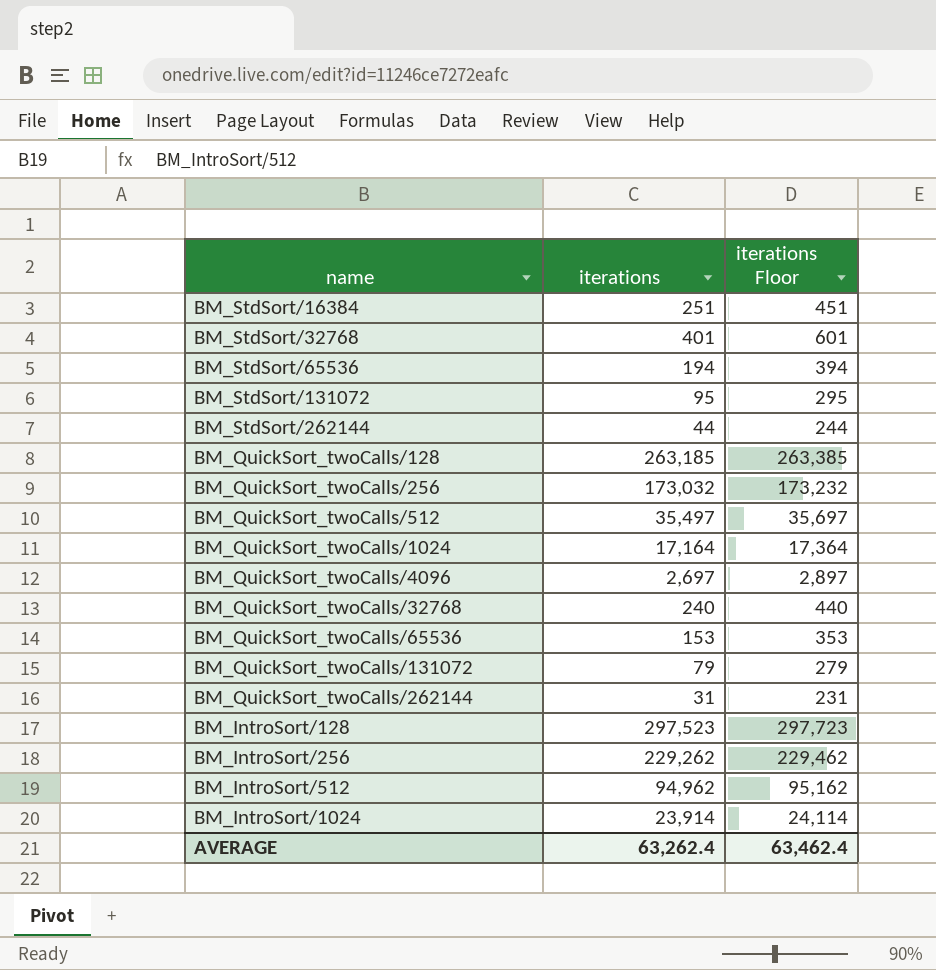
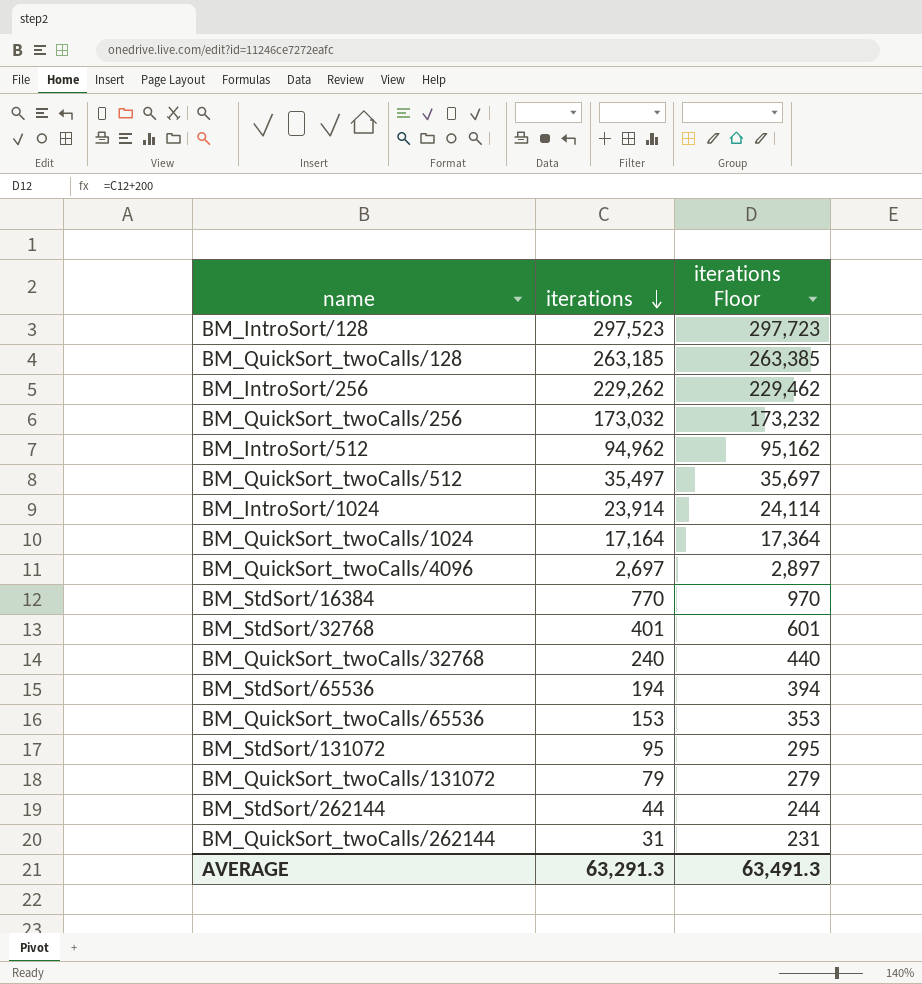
row order: none -> iterations descending
BM_StdSort/16384 | iterations: 251 -> 770
BM_StdSort/16384 | iterations Floor: 451 -> 970
AVERAGE | iterations: 63,262.4 -> 63,291.3
AVERAGE | iterations Floor: 63,462.4 -> 63,491.3

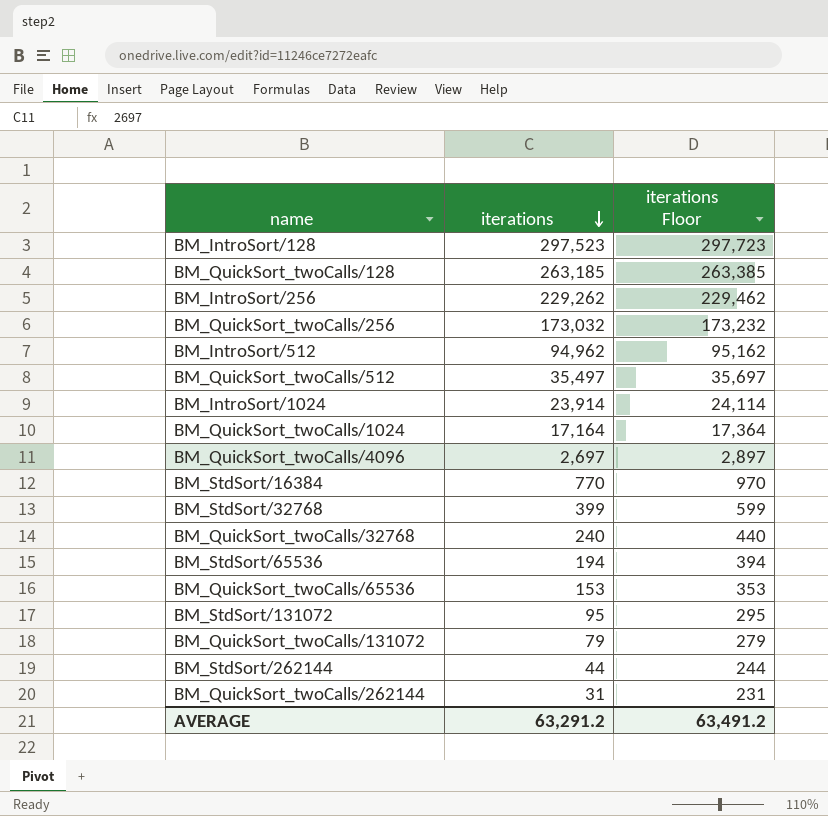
BM_StdSort/32768 | iterations: 401 -> 399
BM_StdSort/32768 | iterations Floor: 601 -> 599
AVERAGE | iterations: 63,291.3 -> 63,291.2
AVERAGE | iterations Floor: 63,491.3 -> 63,491.2

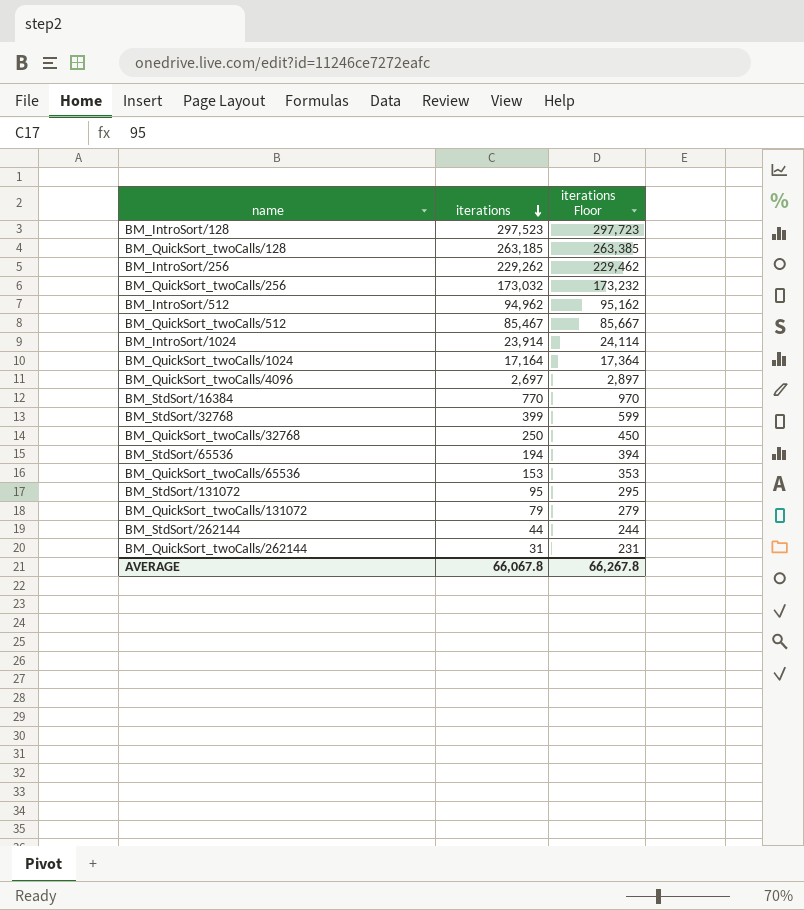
BM_QuickSort_twoCalls/512 | iterations: 35,497 -> 85,467
BM_QuickSort_twoCalls/512 | iterations Floor: 35,697 -> 85,667
BM_QuickSort_twoCalls/32768 | iterations: 240 -> 250
BM_QuickSort_twoCalls/32768 | iterations Floor: 440 -> 450
AVERAGE | iterations: 63,291.2 -> 66,067.8
AVERAGE | iterations Floor: 63,491.2 -> 66,267.8

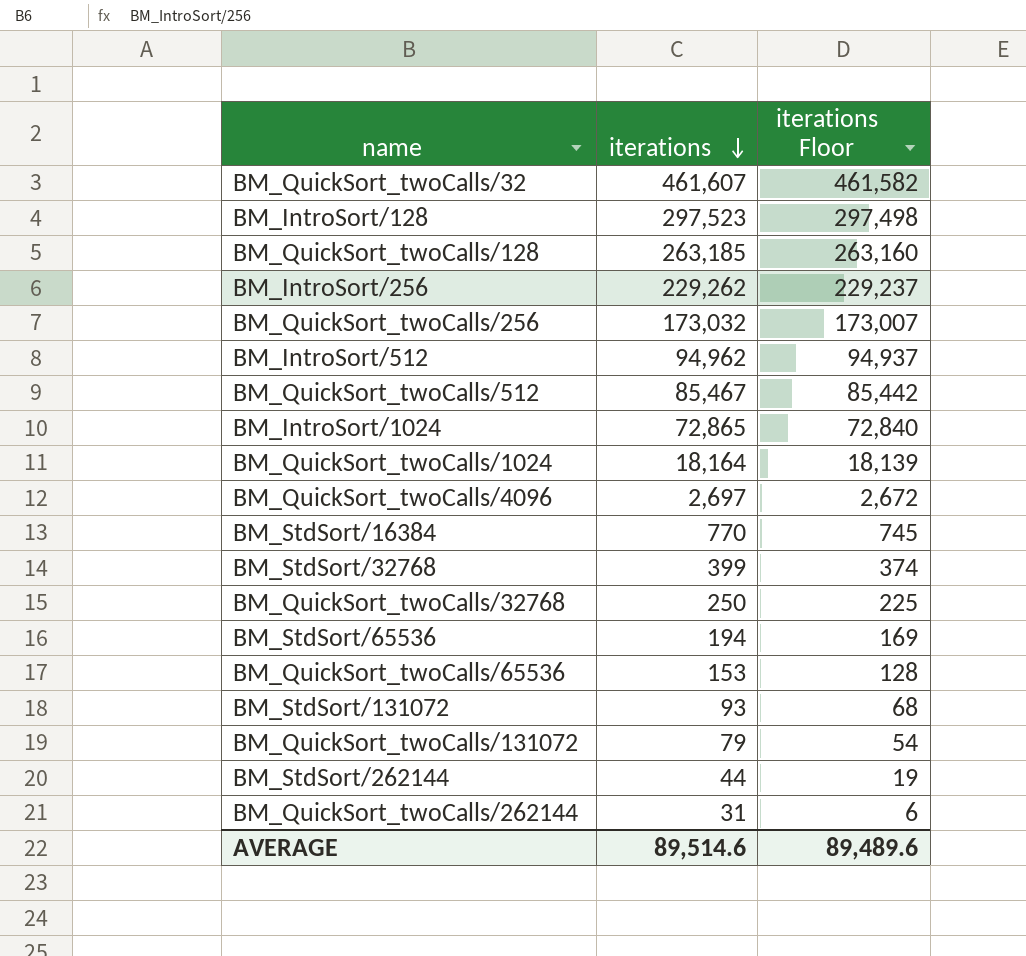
column iterations Floor | formula: [iterations] + 200 -> [iterations] - 25
row BM_QuickSort_twoCalls/32: none -> 461,607 | 461,582
BM_IntroSort/1024 | iterations: 23,914 -> 72,865
BM_QuickSort_twoCalls/1024 | iterations: 17,164 -> 18,164
BM_StdSort/131072 | iterations: 95 -> 93
AVERAGE | iterations: 66,067.8 -> 89,514.6
AVERAGE | iterations Floor: 66,267.8 -> 89,489.6

